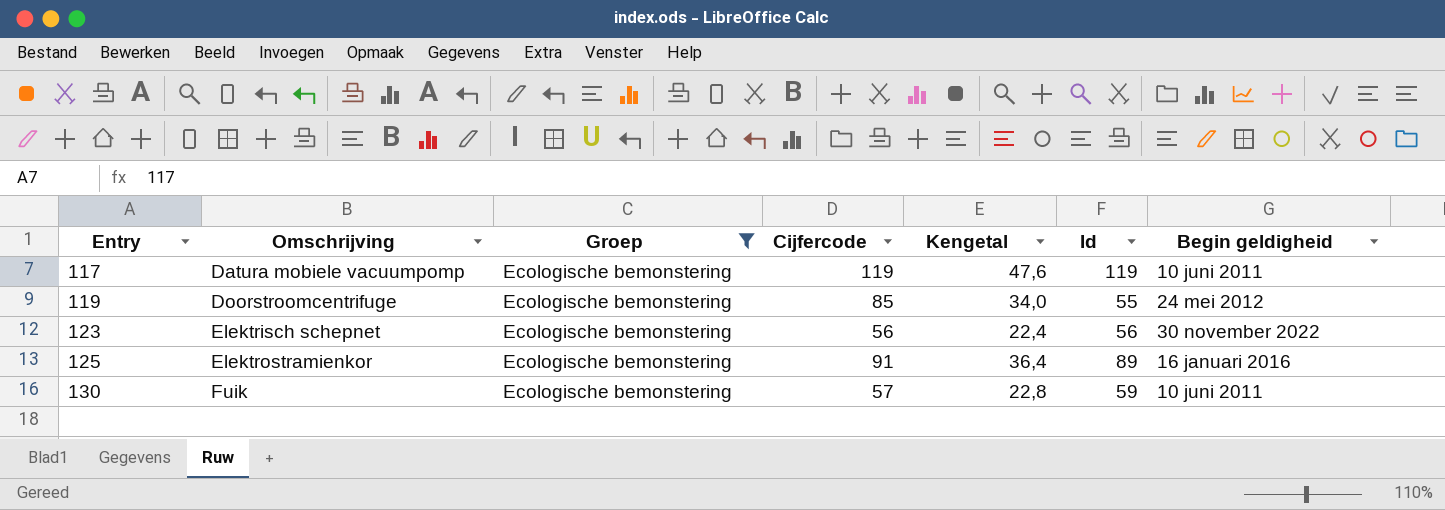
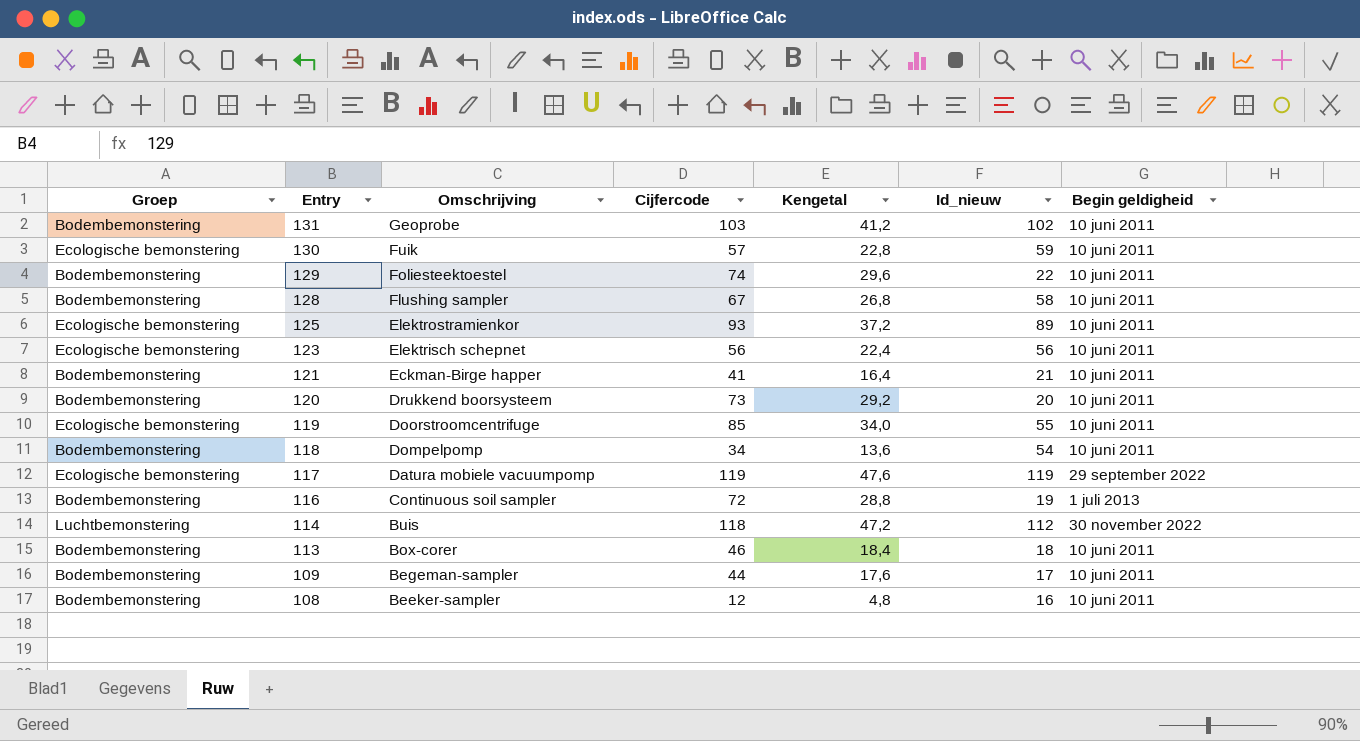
filter: Groep = Ecologische bemonstering -> none
row order: Entry ascending -> Entry descending
column Groep | position: 3 -> 1
column name: Id -> Id_nieuw
125 | Cijfercode: 91 -> 93
125 | Kengetal: 36,4 -> 37,2
125 | Begin geldigheid: 16 januari 2016 -> 10 juni 2011
123 | Begin geldigheid: 30 november 2022 -> 10 juni 2011
119 | Begin geldigheid: 24 mei 2012 -> 10 juni 2011
117 | Begin geldigheid: 10 juni 2011 -> 29 september 2022

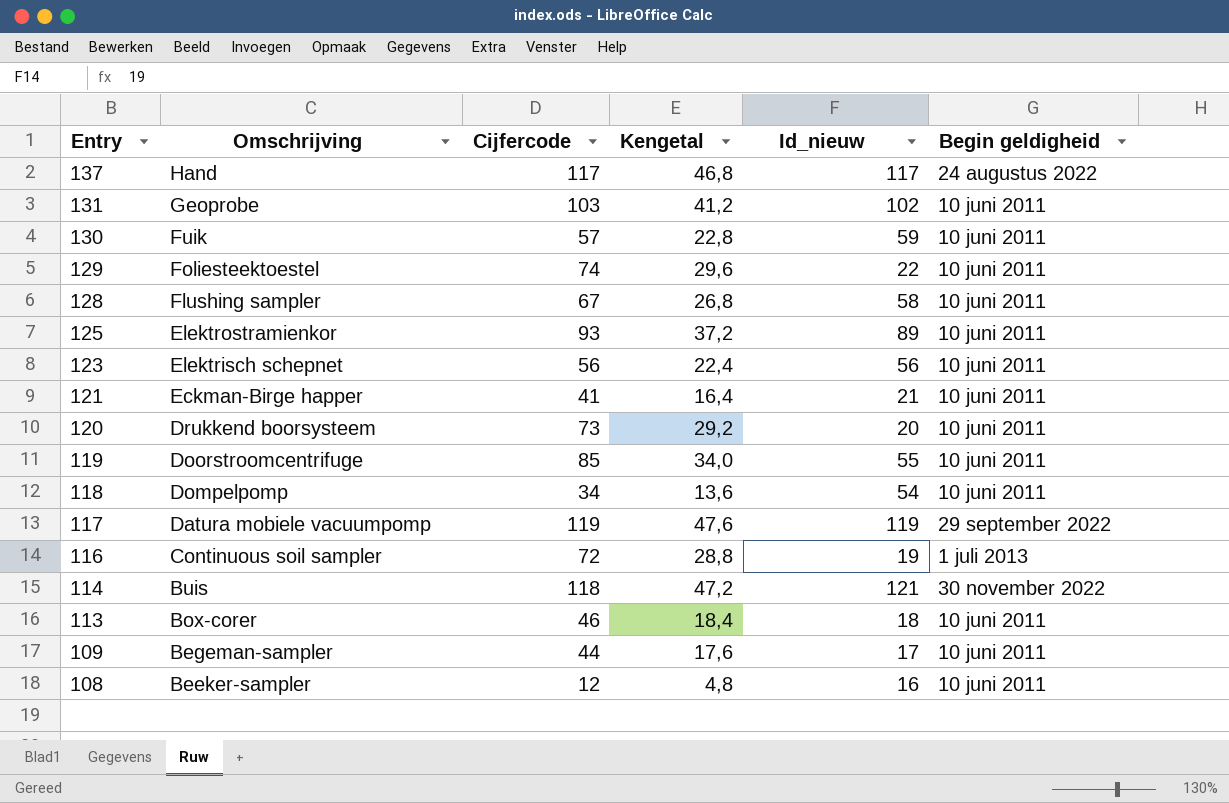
column Groep | position: 1 -> none
row 137: none -> Hand | 117 | 46,8 | 117 | 24 augustus 2022
114 | Id_nieuw: 112 -> 121

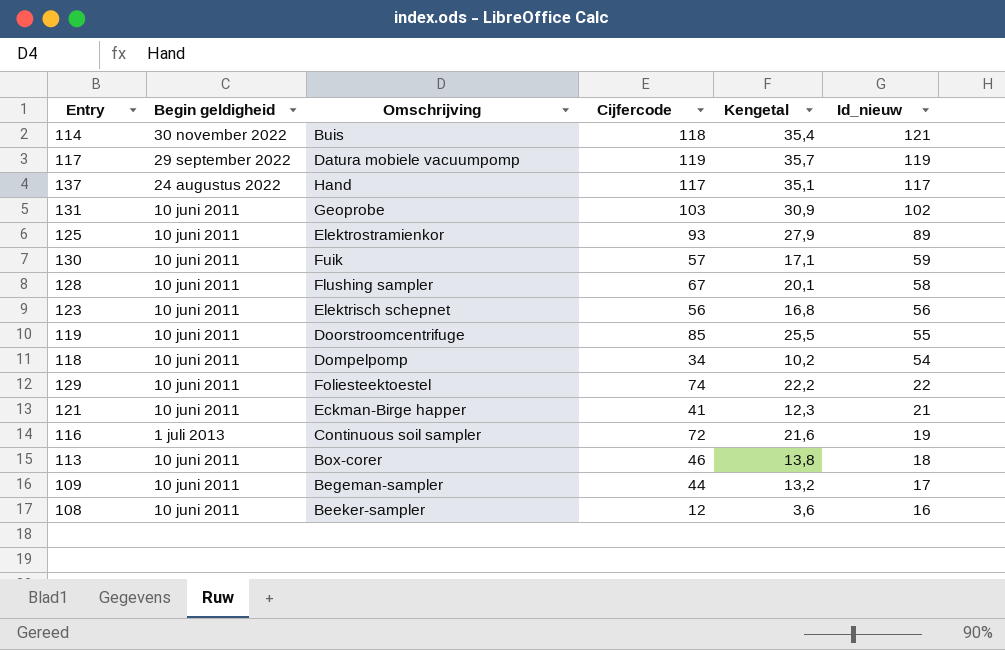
row order: Entry descending -> Id_nieuw descending
column Begin geldigheid | position: 6 -> 2
column Kengetal | formula: [Cijfercode] * 0,4 -> [Cijfercode] * 0,3
row 120: Drukkend boorsysteem | 73 | 29,2 | 20 | 10 juni 2011 -> none

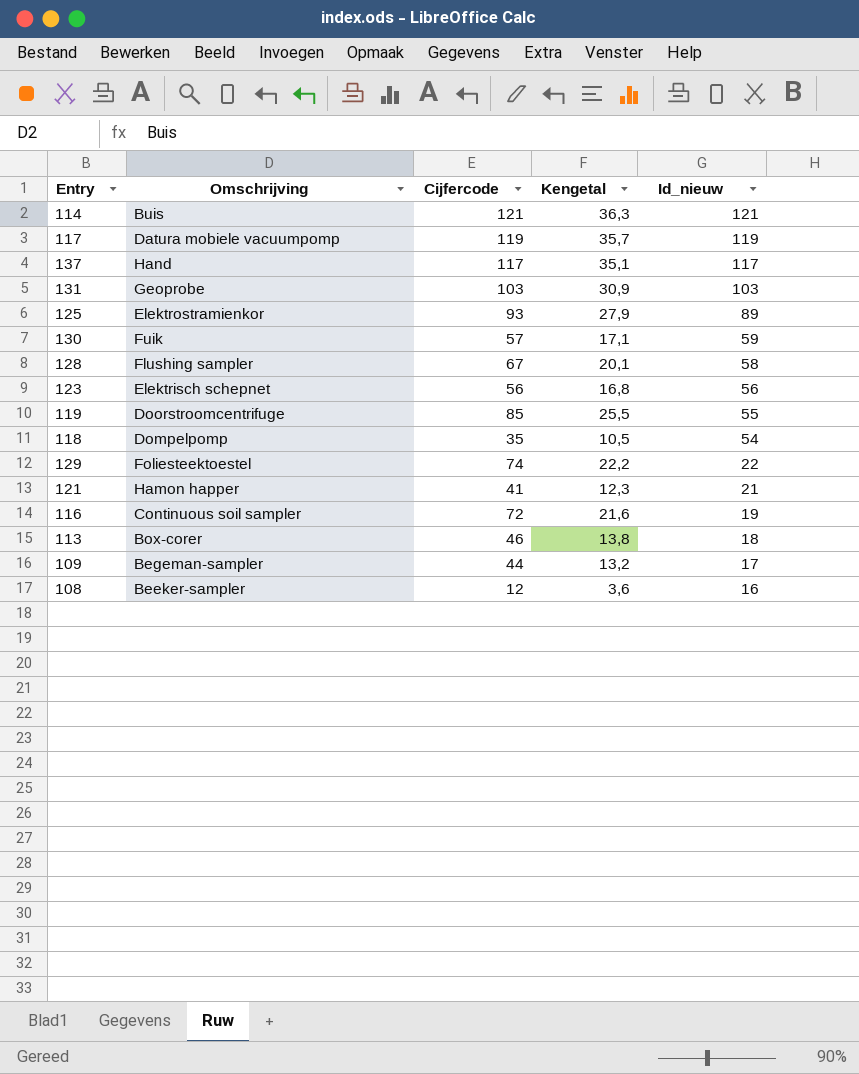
column Begin geldigheid | position: 2 -> none
114 | Cijfercode: 118 -> 121
114 | Kengetal: 35,4 -> 36,3
131 | Id_nieuw: 102 -> 103
118 | Cijfercode: 34 -> 35
118 | Kengetal: 10,2 -> 10,5
121 | Omschrijving: Eckman-Birge happer -> Hamon happer

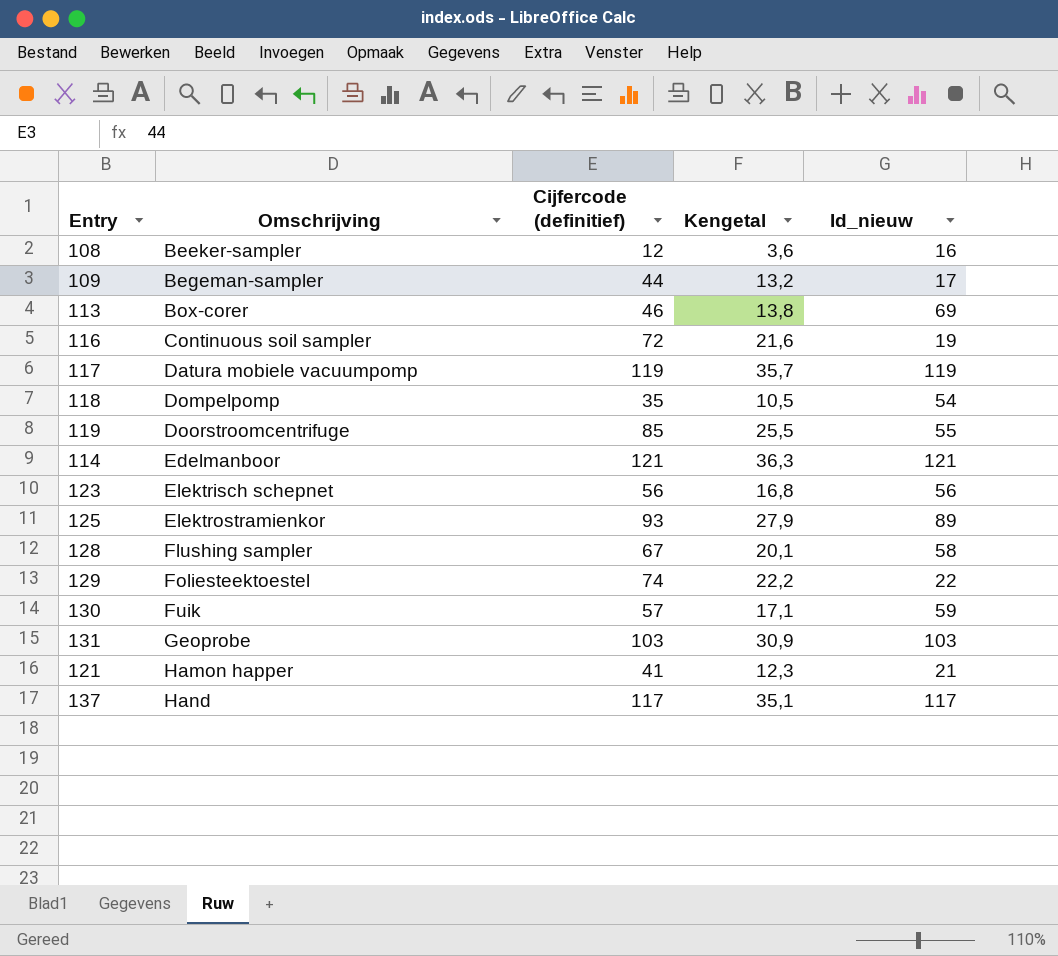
row order: Id_nieuw descending -> Omschrijving ascending
column name: Cijfercode -> Cijfercode (definitief)
113 | Id_nieuw: 18 -> 69
114 | Omschrijving: Buis -> Edelmanboor

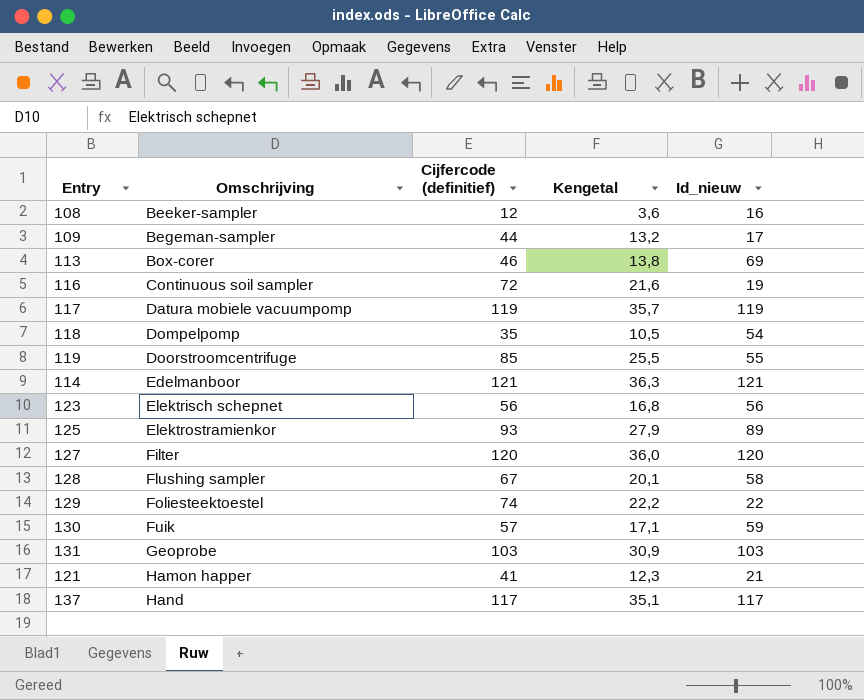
row 127: none -> Filter | 120 | 36,0 | 120

